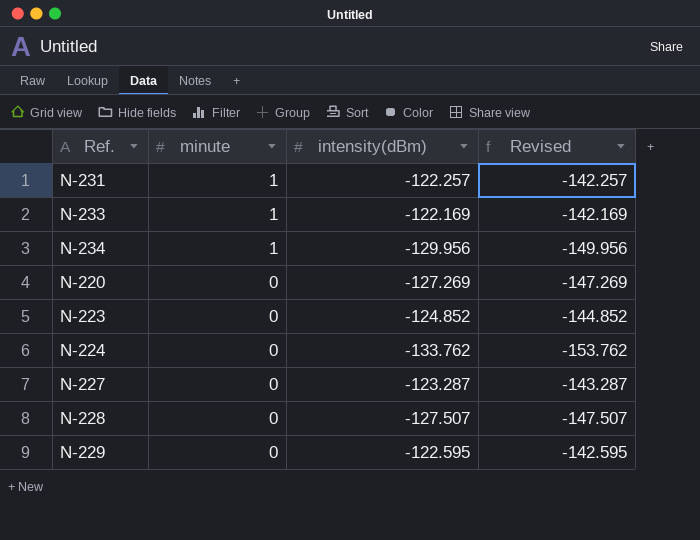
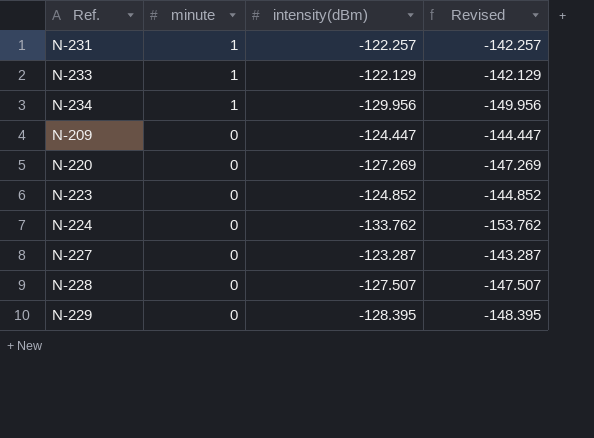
N-233 | intensity(dBm): -122.169 -> -122.129
N-233 | Revised: -142.169 -> -142.129
row N-209: none -> 0 | -124.447 | -144.447
N-229 | intensity(dBm): -122.595 -> -128.395
N-229 | Revised: -142.595 -> -148.395

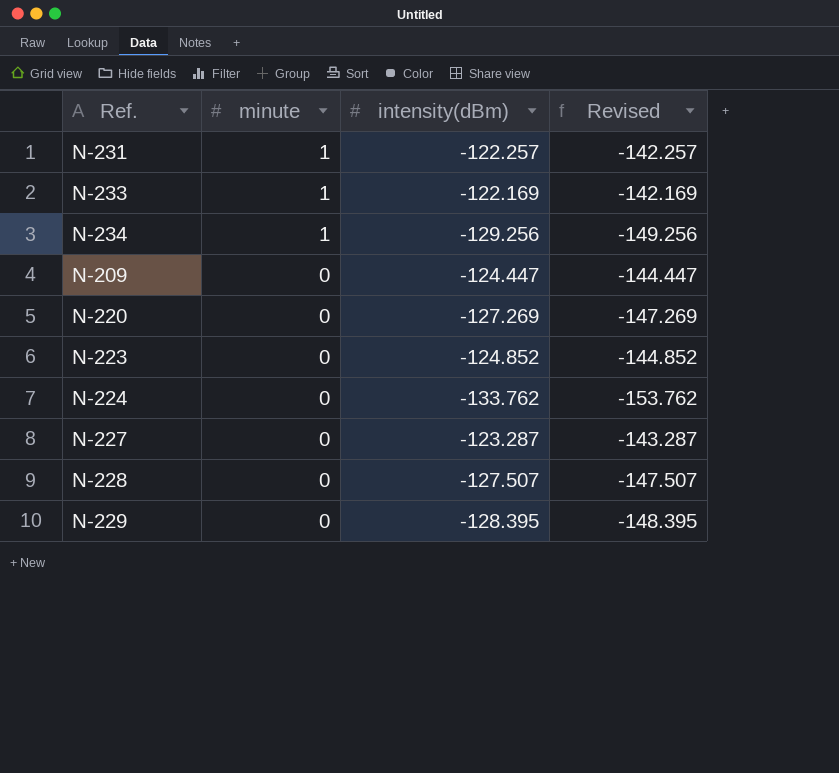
N-233 | intensity(dBm): -122.129 -> -122.169
N-233 | Revised: -142.129 -> -142.169
N-234 | intensity(dBm): -129.956 -> -129.256
N-234 | Revised: -149.956 -> -149.256

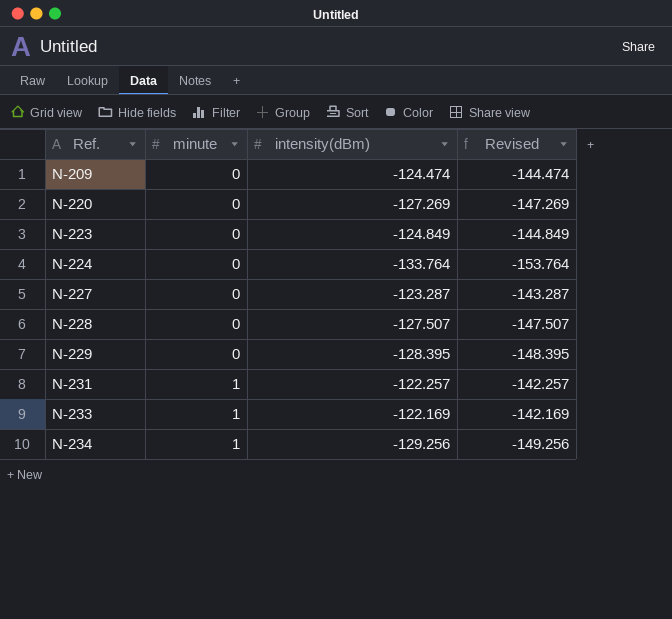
row order: minute descending -> Ref. ascending
N-209 | intensity(dBm): -124.447 -> -124.474
N-209 | Revised: -144.447 -> -144.474
N-223 | intensity(dBm): -124.852 -> -124.849
N-223 | Revised: -144.852 -> -144.849
N-224 | intensity(dBm): -133.762 -> -133.764
N-224 | Revised: -153.762 -> -153.764

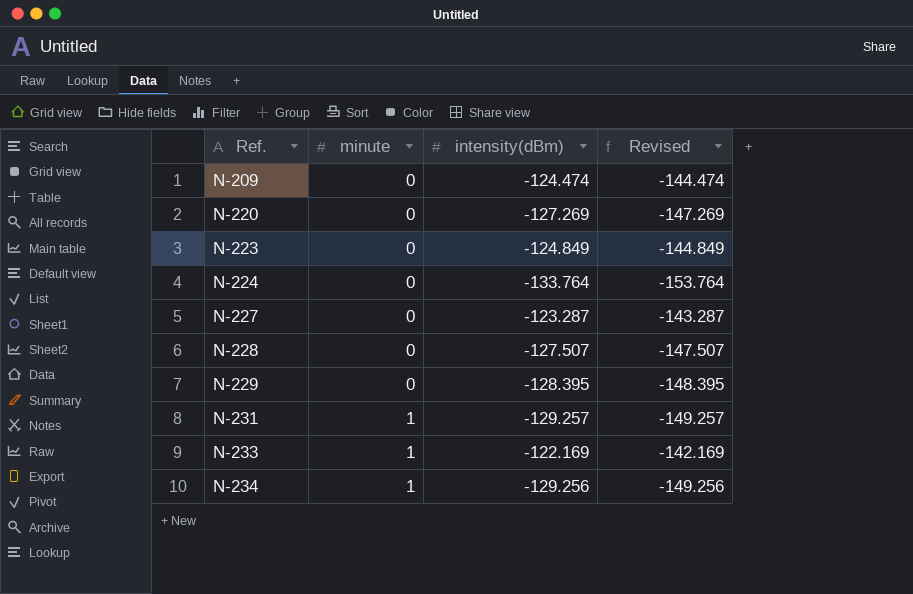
N-231 | intensity(dBm): -122.257 -> -129.257
N-231 | Revised: -142.257 -> -149.257

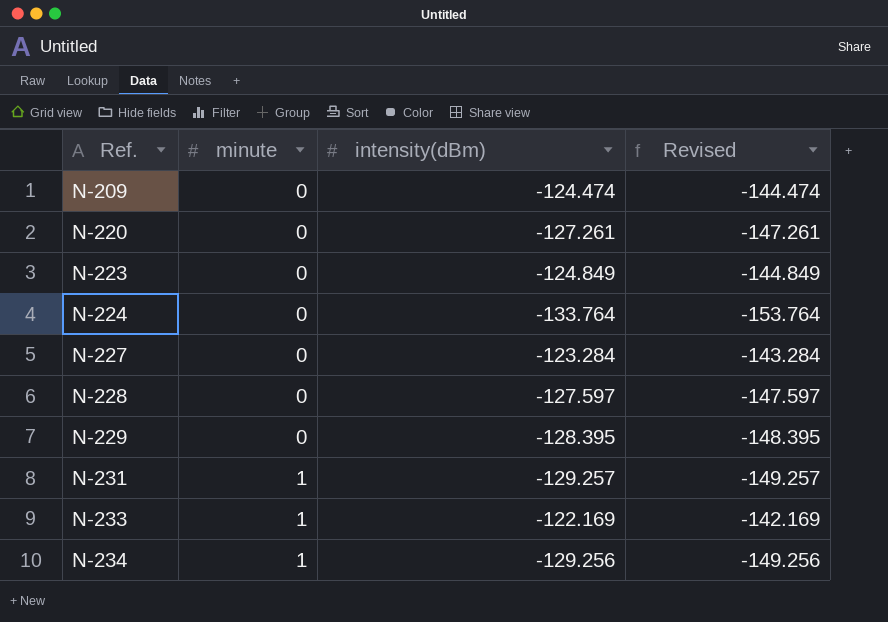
N-220 | intensity(dBm): -127.269 -> -127.261
N-220 | Revised: -147.269 -> -147.261
N-227 | intensity(dBm): -123.287 -> -123.284
N-227 | Revised: -143.287 -> -143.284
N-228 | intensity(dBm): -127.507 -> -127.597
N-228 | Revised: -147.507 -> -147.597

